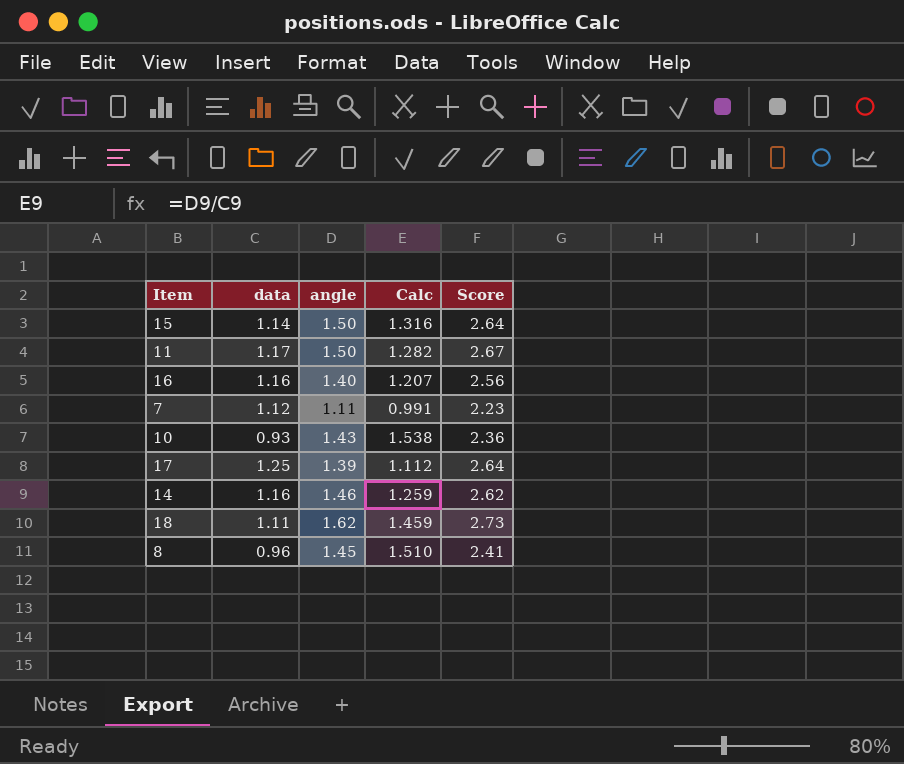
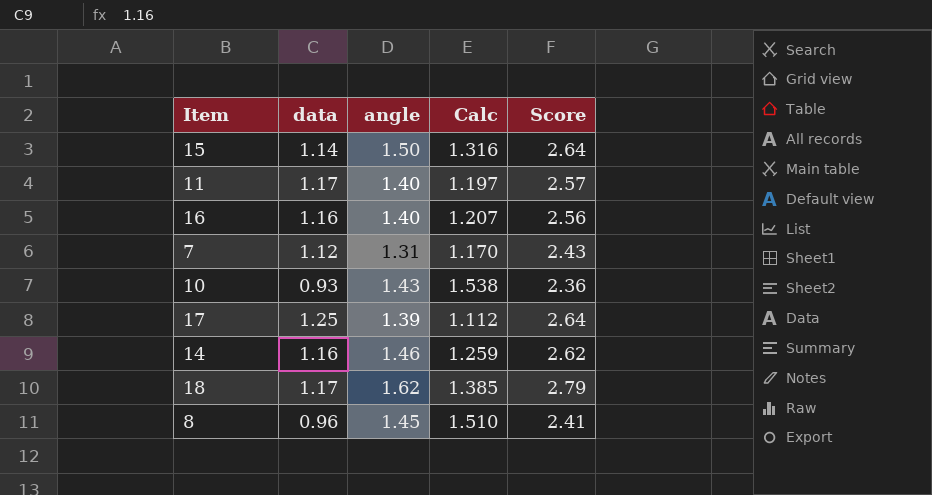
11 | angle: 1.50 -> 1.40
11 | Calc: 1.282 -> 1.197
11 | Score: 2.67 -> 2.57
7 | angle: 1.11 -> 1.31
7 | Calc: 0.991 -> 1.170
7 | Score: 2.23 -> 2.43
18 | data: 1.11 -> 1.17
18 | Calc: 1.459 -> 1.385
18 | Score: 2.73 -> 2.79

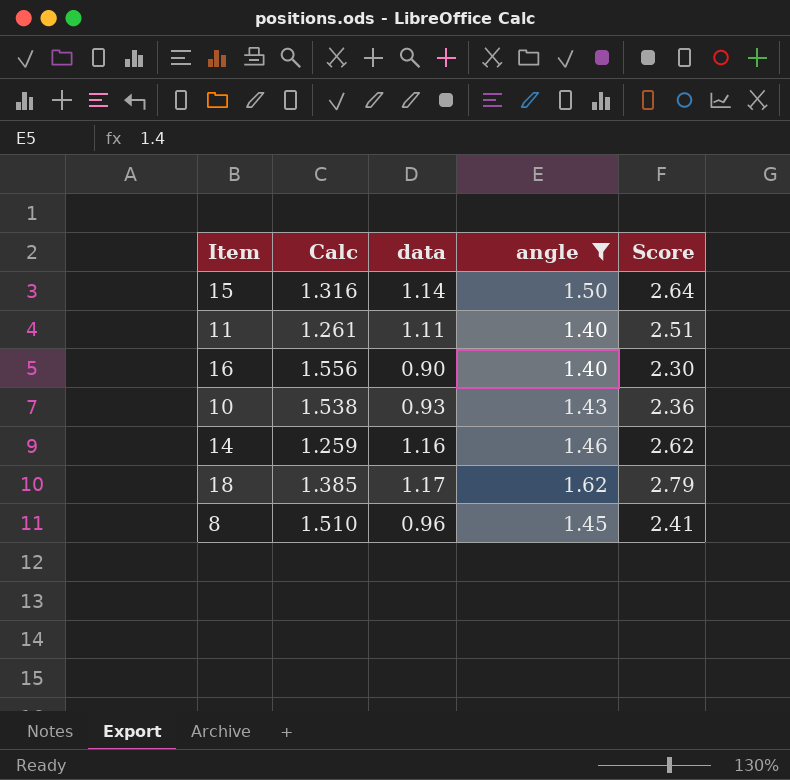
filter: none -> angle >= 1.40
column Calc | position: 4 -> 2
11 | Calc: 1.197 -> 1.261
11 | data: 1.17 -> 1.11
11 | Score: 2.57 -> 2.51
16 | Calc: 1.207 -> 1.556
16 | data: 1.16 -> 0.90
16 | Score: 2.56 -> 2.30

